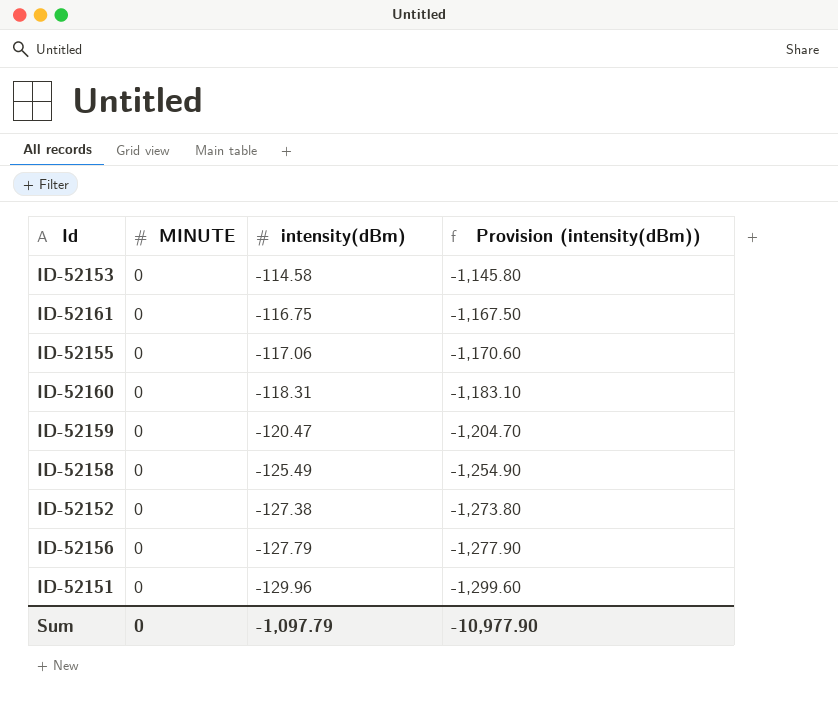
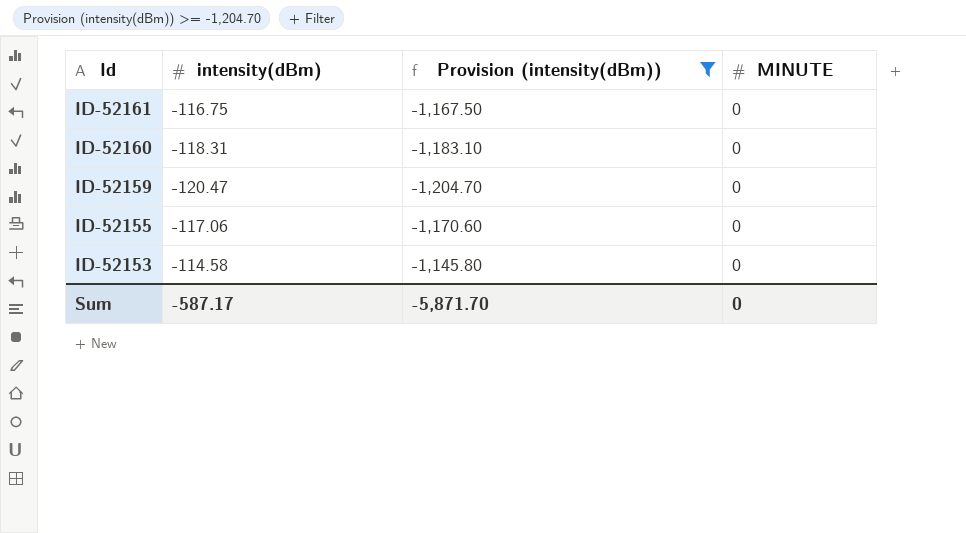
filter: none -> Provision (intensity(dBm)) >= -1,204.70
row order: intensity(dBm) descending -> Id descending
column MINUTE | position: 2 -> 4
Sum | intensity(dBm): -1,097.79 -> -587.17
Sum | Provision (intensity(dBm)): -10,977.90 -> -5,871.70

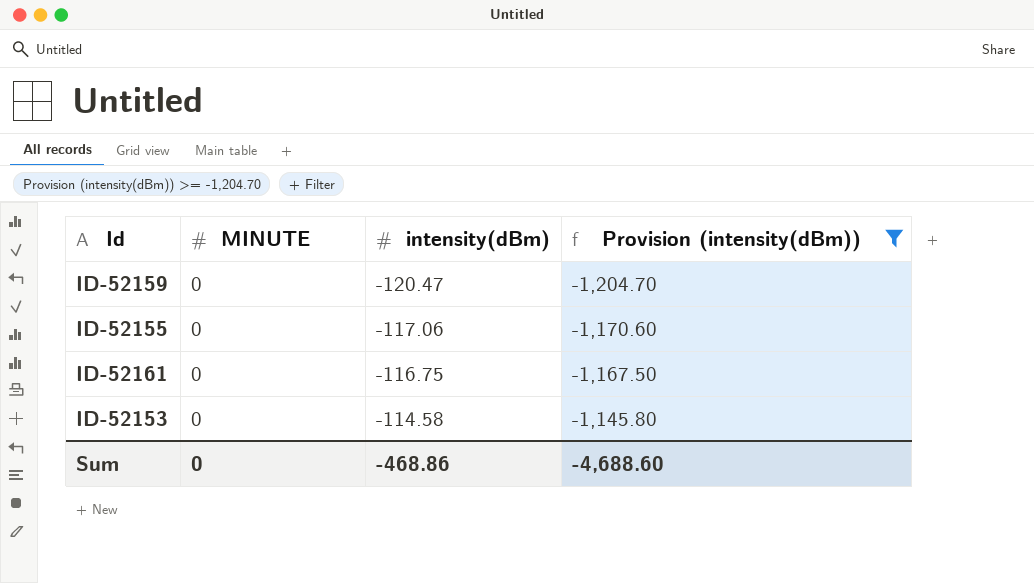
row order: Id descending -> intensity(dBm) ascending
column MINUTE | position: 4 -> 2
row ID-52160: -118.31 | -1,183.10 | 0 -> none
Sum | intensity(dBm): -587.17 -> -468.86
Sum | Provision (intensity(dBm)): -5,871.70 -> -4,688.60

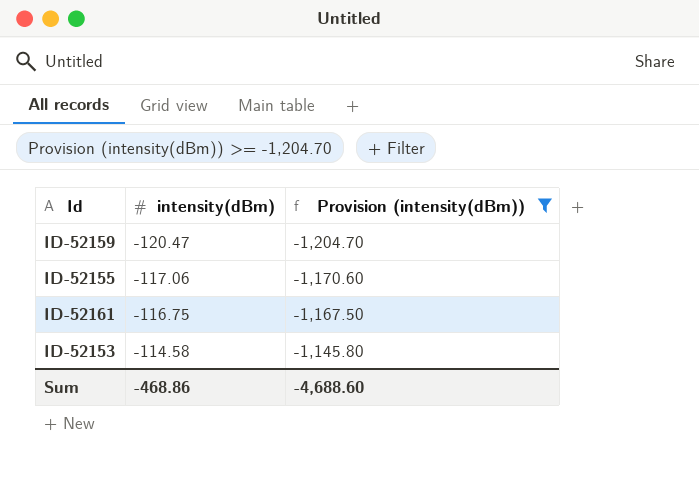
column MINUTE | position: 2 -> none

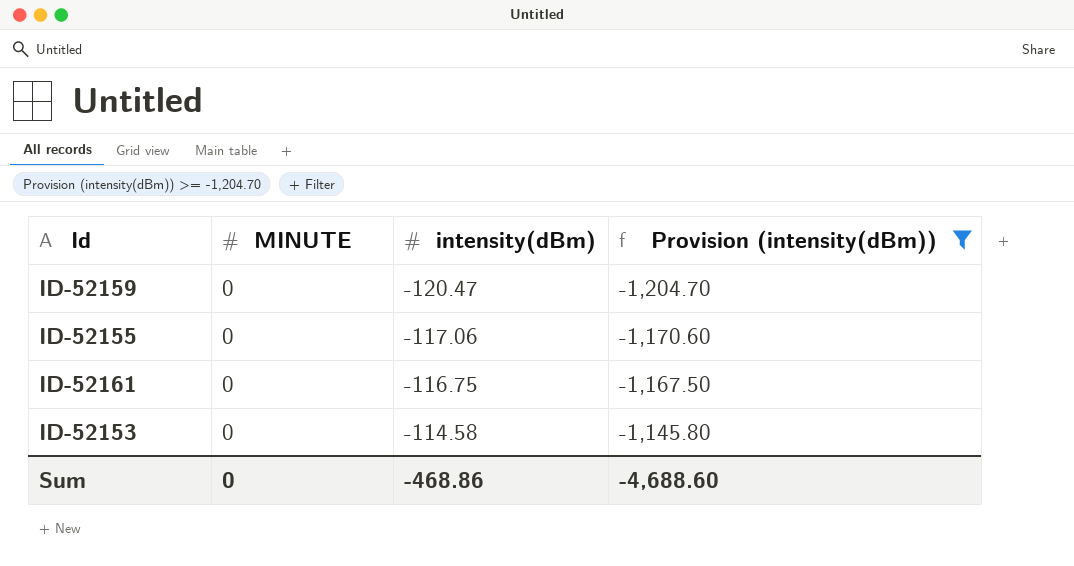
column MINUTE | position: none -> 2

